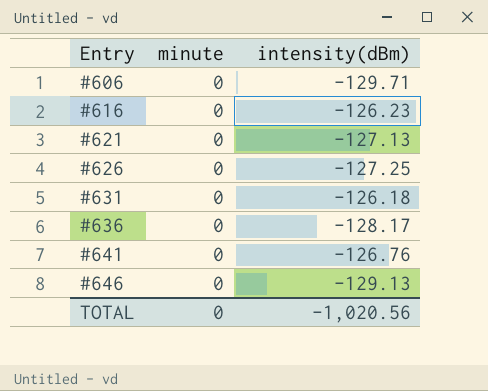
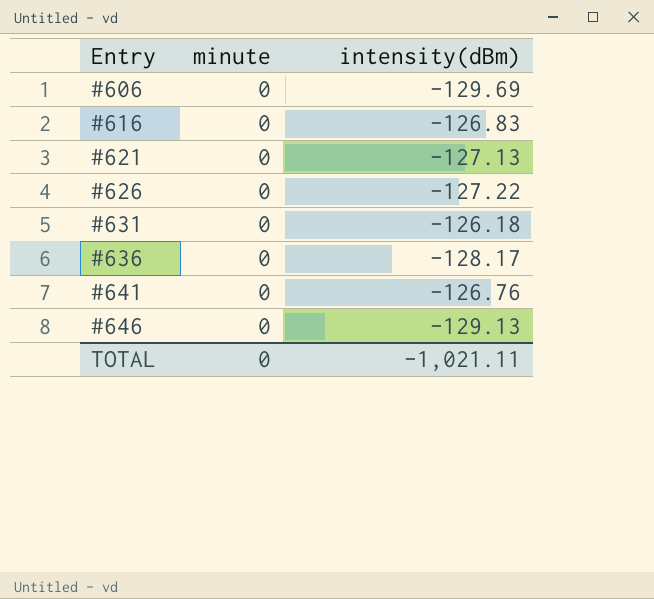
#606 | intensity(dBm): -129.71 -> -129.69
#616 | intensity(dBm): -126.23 -> -126.83
#626 | intensity(dBm): -127.25 -> -127.22
TOTAL | intensity(dBm): -1,020.56 -> -1,021.11

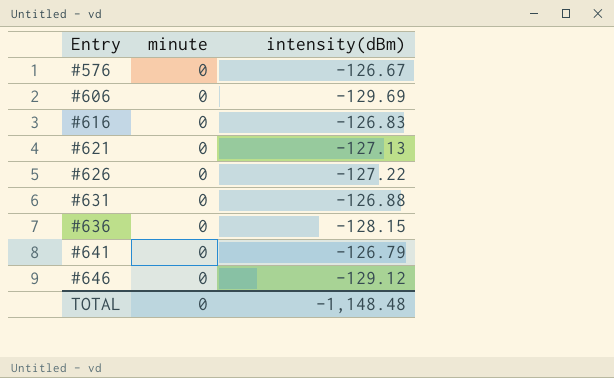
row #576: none -> 0 | -126.67
#631 | intensity(dBm): -126.18 -> -126.88
#636 | intensity(dBm): -128.17 -> -128.15
#641 | intensity(dBm): -126.76 -> -126.79
#646 | intensity(dBm): -129.13 -> -129.12
TOTAL | intensity(dBm): -1,021.11 -> -1,148.48

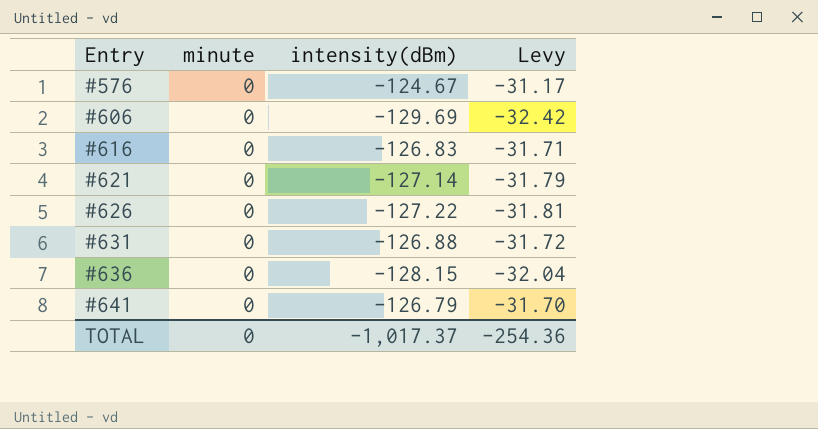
column Levy | formula: none -> [intensity(dBm)] * 0.25
row #646: 0 | -129.12 -> none
#576 | intensity(dBm): -126.67 -> -124.67
#621 | intensity(dBm): -127.13 -> -127.14
TOTAL | intensity(dBm): -1,148.48 -> -1,017.37

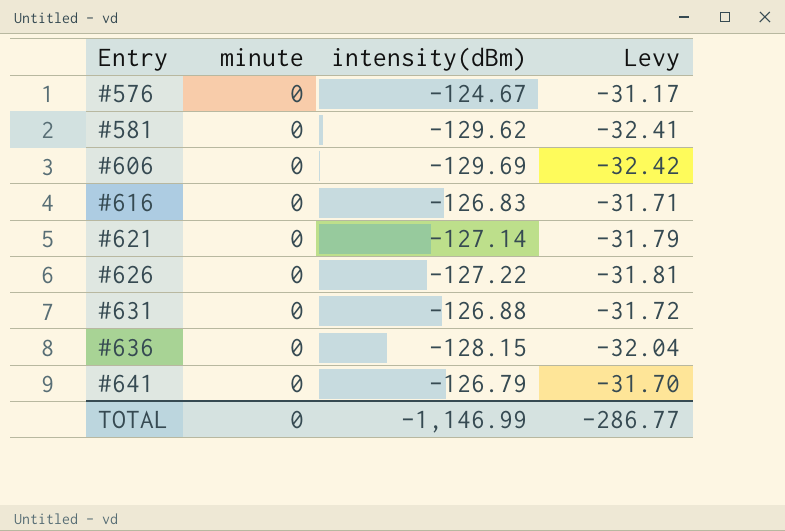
row #581: none -> 0 | -129.62 | -32.41
TOTAL | intensity(dBm): -1,017.37 -> -1,146.99
TOTAL | Levy: -254.36 -> -286.77

